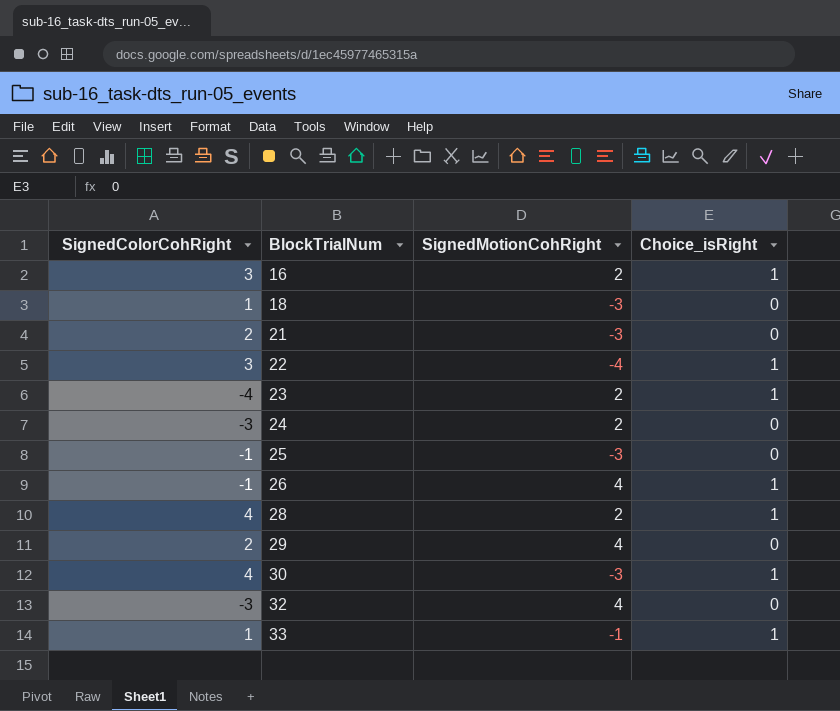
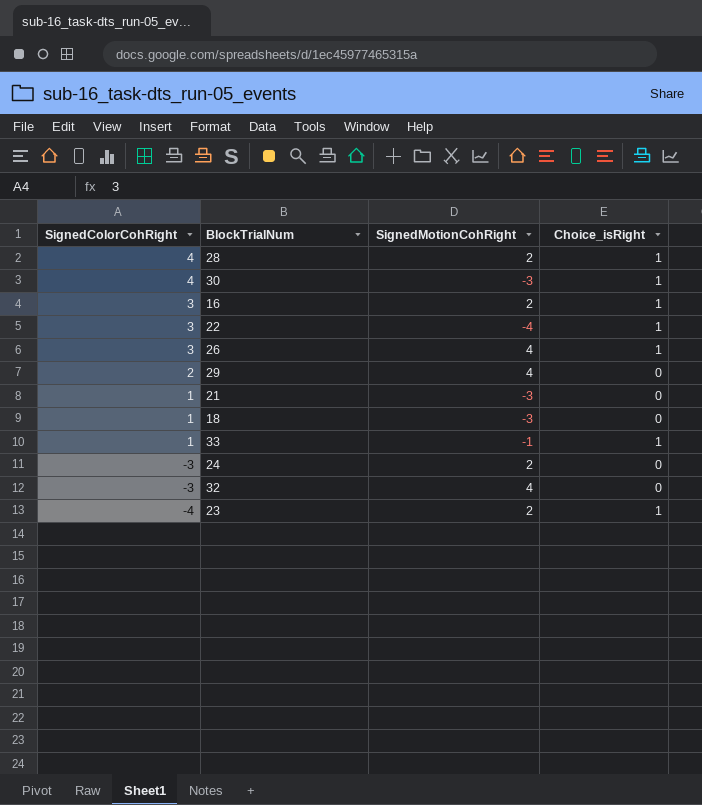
row order: BlockTrialNum ascending -> SignedColorCohRight descending
row 25: -1 | -3 | 0 -> none
26 | SignedColorCohRight: -1 -> 3
21 | SignedColorCohRight: 2 -> 1

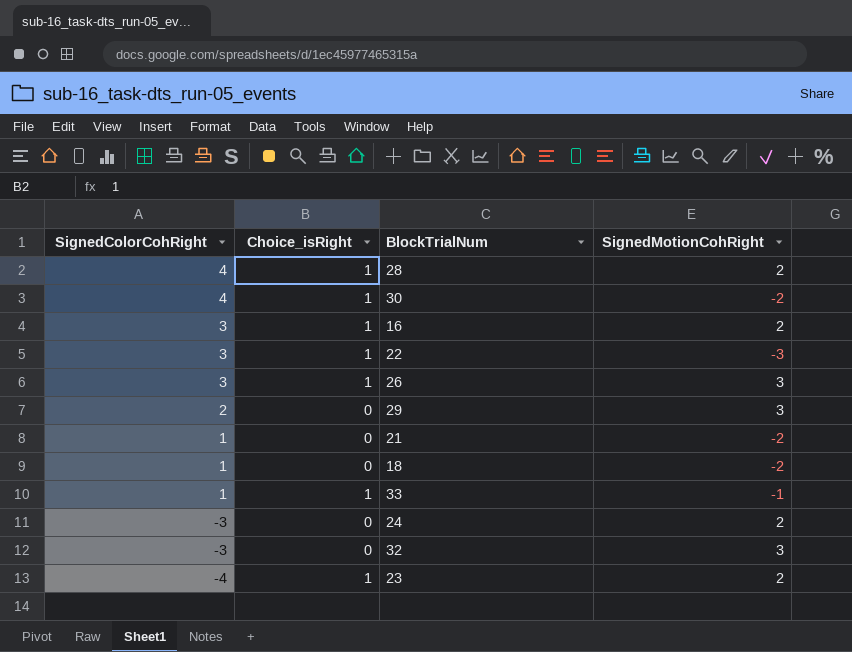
column Choice_isRight | position: 4 -> 2
30 | SignedMotionCohRight: -3 -> -2
22 | SignedMotionCohRight: -4 -> -3
26 | SignedMotionCohRight: 4 -> 3
29 | SignedMotionCohRight: 4 -> 3
21 | SignedMotionCohRight: -3 -> -2
18 | SignedMotionCohRight: -3 -> -2
32 | SignedMotionCohRight: 4 -> 3

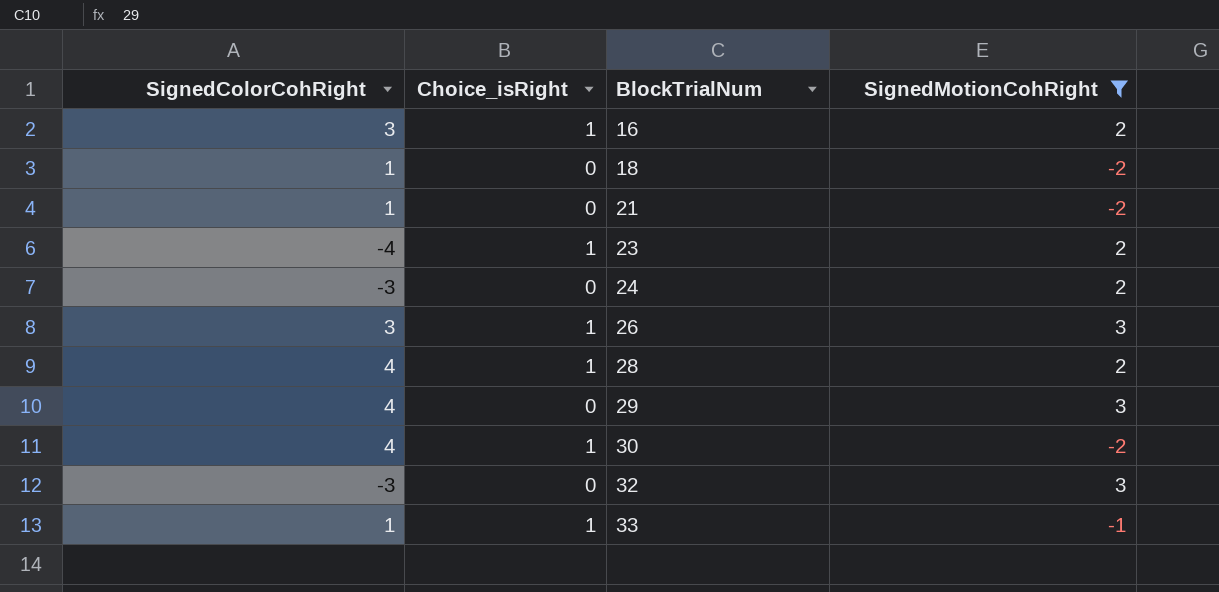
filter: none -> SignedMotionCohRight != -3
row order: SignedColorCohRight descending -> BlockTrialNum ascending
29 | SignedColorCohRight: 2 -> 4

